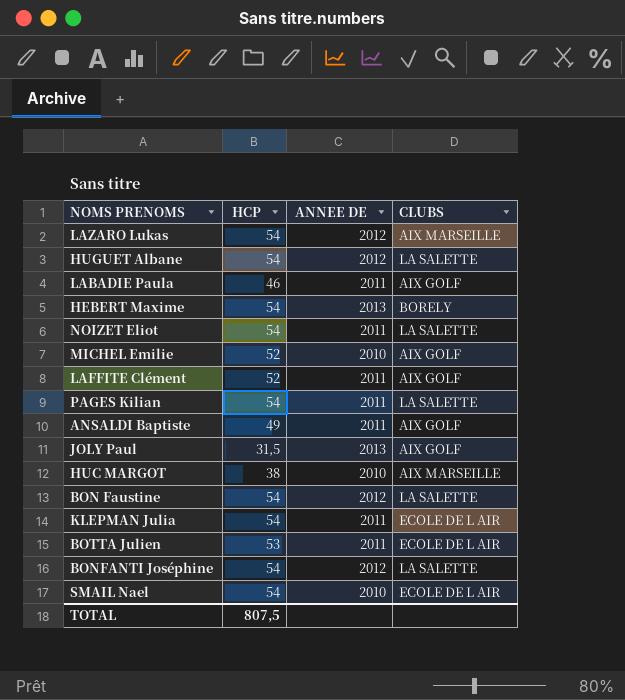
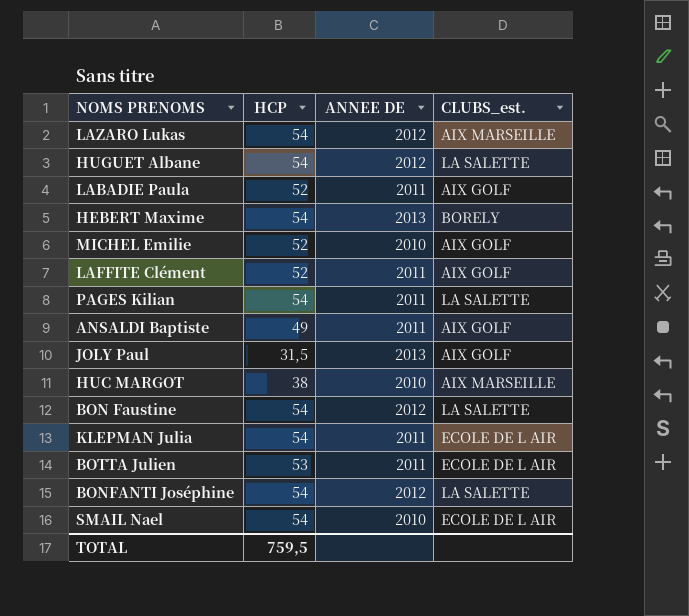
column name: CLUBS -> CLUBS_est.
row NOIZET Eliot: 54 | 2011 | LA SALETTE -> none
LABADIE Paula | HCP: 46 -> 52
TOTAL | HCP: 807,5 -> 759,5

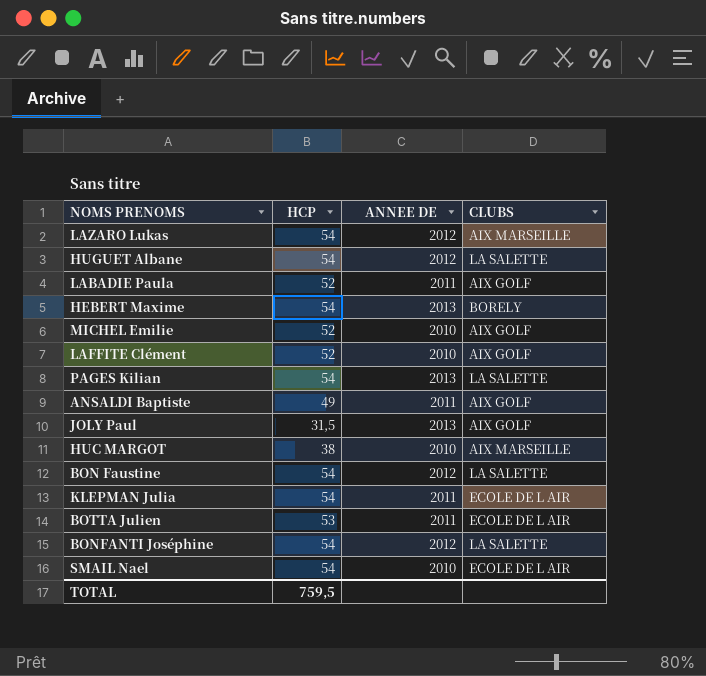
column name: CLUBS_est. -> CLUBS
LAFFITE Clément | ANNEE DE: 2011 -> 2010
PAGES Kilian | ANNEE DE: 2011 -> 2013

